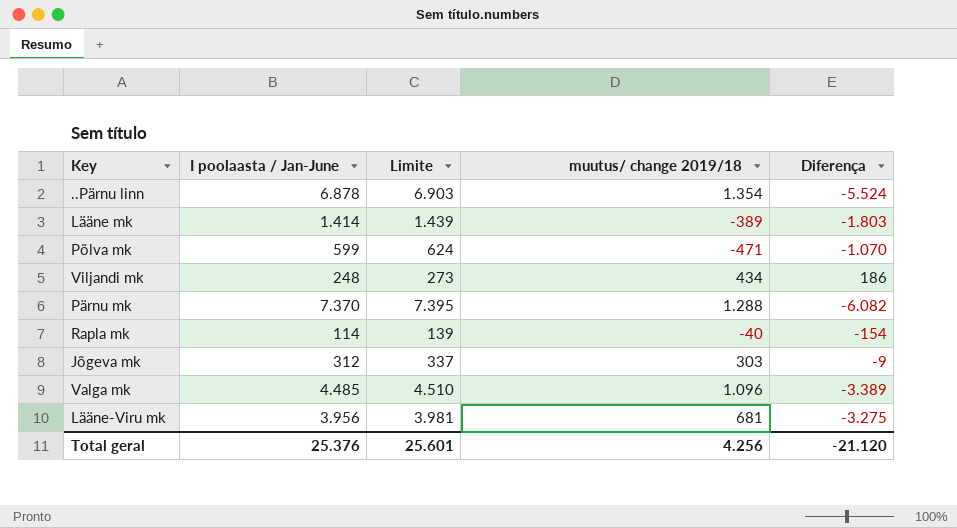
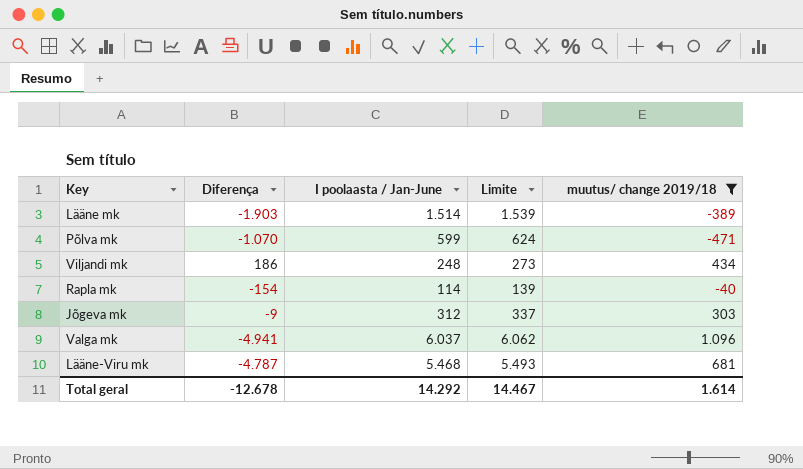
filter: none -> muutus/ change 2019/18 <= 1.096
column Diferença | position: 5 -> 2
Lääne mk | Diferença: -1.803 -> -1.903
Lääne mk | I poolaasta / Jan-June: 1.414 -> 1.514
Lääne mk | Limite: 1.439 -> 1.539
Valga mk | Diferença: -3.389 -> -4.941
Valga mk | I poolaasta / Jan-June: 4.485 -> 6.037
Valga mk | Limite: 4.510 -> 6.062
Lääne-Viru mk | Diferença: -3.275 -> -4.787
Lääne-Viru mk | I poolaasta / Jan-June: 3.956 -> 5.468
Lääne-Viru mk | Limite: 3.981 -> 5.493
Total geral | Diferença: -21.120 -> -12.678
Total geral | I poolaasta / Jan-June: 25.376 -> 14.292
Total geral | Limite: 25.601 -> 14.467
Total geral | muutus/ change 2019/18: 4.256 -> 1.614

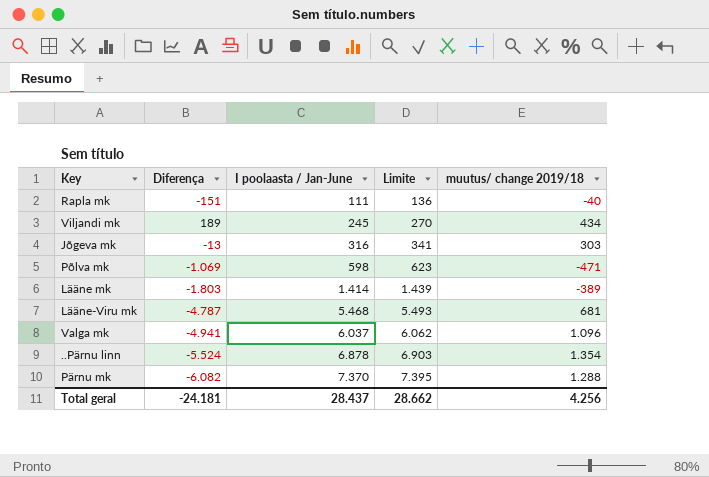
filter: muutus/ change 2019/18 <= 1.096 -> none
row order: none -> I poolaasta / Jan-June ascending
Rapla mk | Diferença: -154 -> -151
Rapla mk | I poolaasta / Jan-June: 114 -> 111
Rapla mk | Limite: 139 -> 136
Viljandi mk | Diferença: 186 -> 189
Viljandi mk | I poolaasta / Jan-June: 248 -> 245
Viljandi mk | Limite: 273 -> 270
Jõgeva mk | Diferença: -9 -> -13
Jõgeva mk | I poolaasta / Jan-June: 312 -> 316
Jõgeva mk | Limite: 337 -> 341
Põlva mk | Diferença: -1.070 -> -1.069
Põlva mk | I poolaasta / Jan-June: 599 -> 598
Põlva mk | Limite: 624 -> 623
Lääne mk | Diferença: -1.903 -> -1.803
Lääne mk | I poolaasta / Jan-June: 1.514 -> 1.414
Lääne mk | Limite: 1.539 -> 1.439
Total geral | Diferença: -12.678 -> -24.181
Total geral | I poolaasta / Jan-June: 14.292 -> 28.437
Total geral | Limite: 14.467 -> 28.662
Total geral | muutus/ change 2019/18: 1.614 -> 4.256

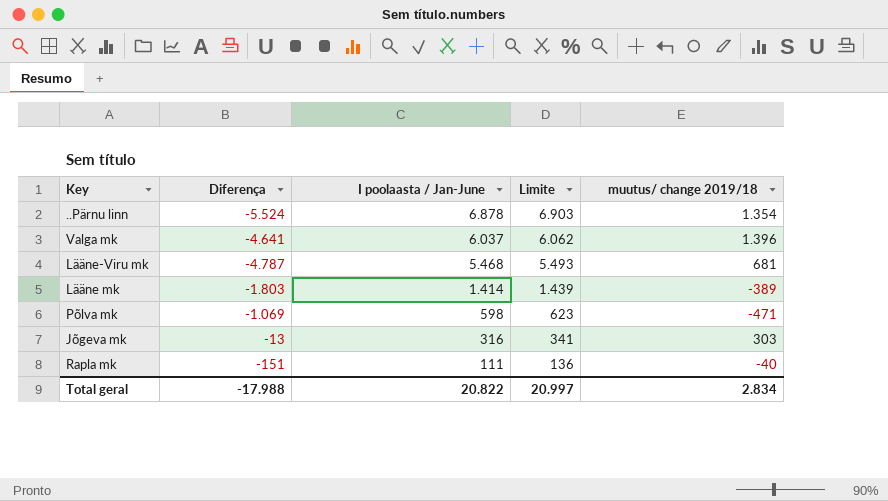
row order: I poolaasta / Jan-June ascending -> I poolaasta / Jan-June descending
row Viljandi mk: 189 | 245 | 270 | 434 -> none
row Pärnu mk: -6.082 | 7.370 | 7.395 | 1.288 -> none
Valga mk | Diferença: -4.941 -> -4.641
Valga mk | muutus/ change 2019/18: 1.096 -> 1.396
Total geral | Diferença: -24.181 -> -17.988
Total geral | I poolaasta / Jan-June: 28.437 -> 20.822
Total geral | Limite: 28.662 -> 20.997
Total geral | muutus/ change 2019/18: 4.256 -> 2.834

